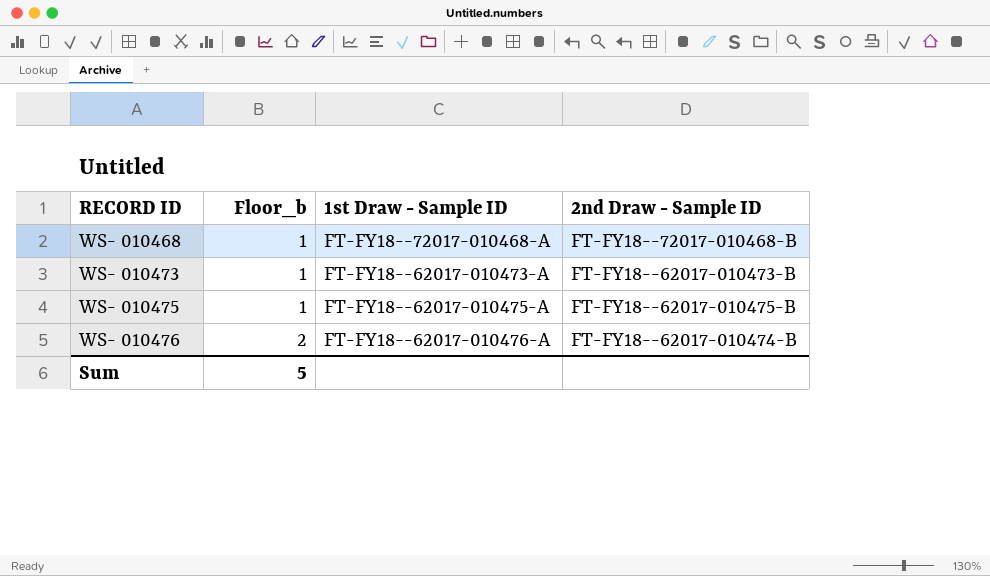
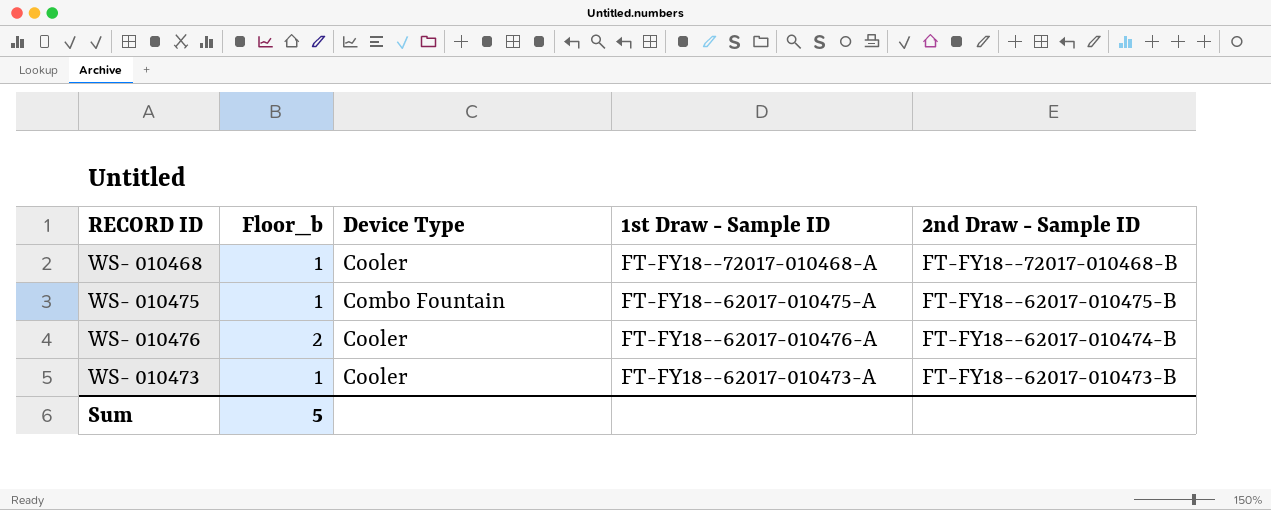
row order: RECORD ID ascending -> 2nd Draw - Sample ID descending
column Device Type | position: none -> 3

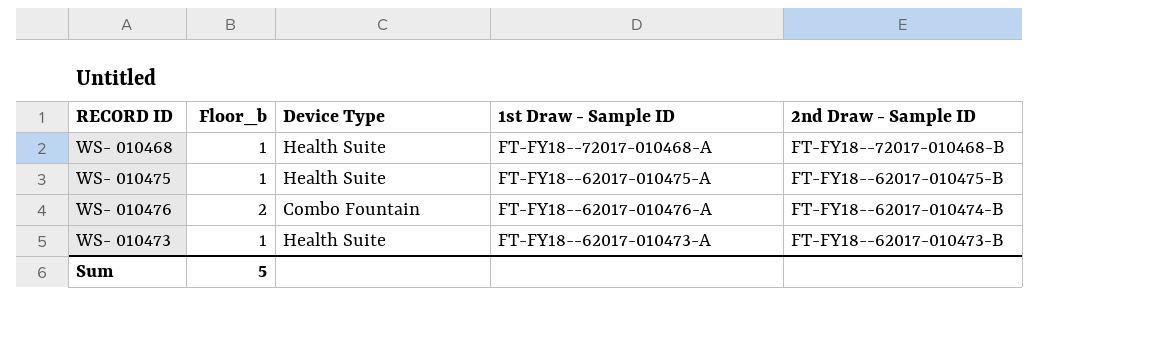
WS- 010468 | Device Type: Cooler -> Health Suite
WS- 010475 | Device Type: Combo Fountain -> Health Suite
WS- 010476 | Device Type: Cooler -> Combo Fountain
WS- 010473 | Device Type: Cooler -> Health Suite

